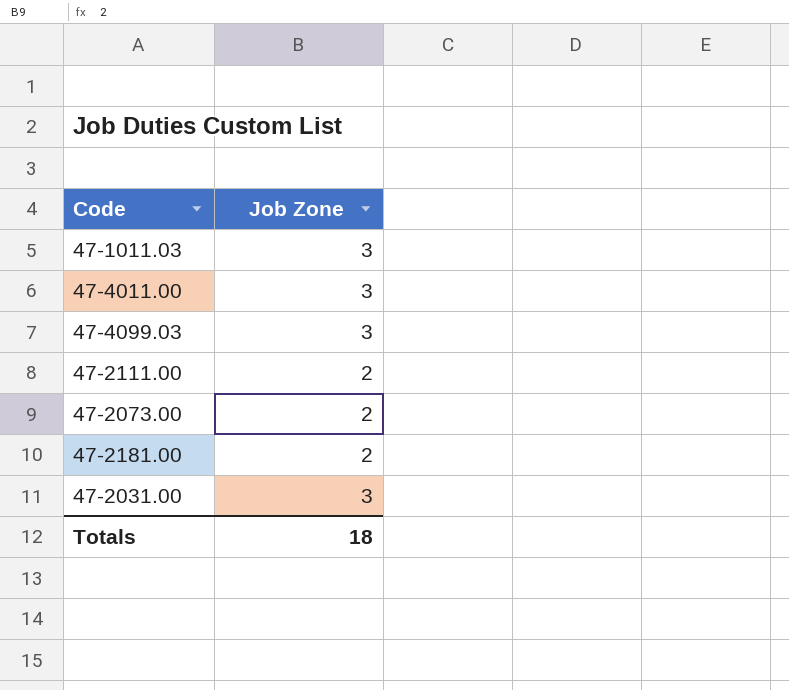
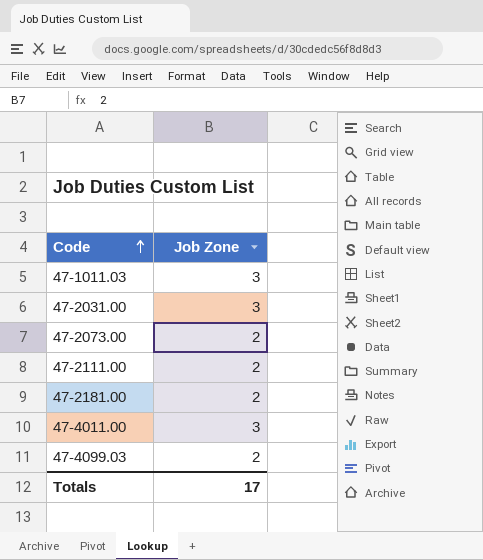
row order: none -> Code ascending
47-4099.03 | Job Zone: 3 -> 2
Totals | Job Zone: 18 -> 17

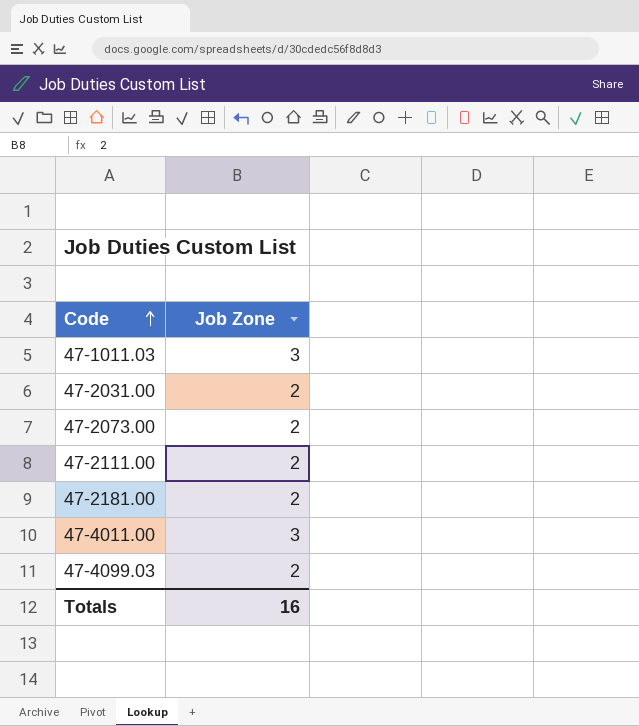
47-2031.00 | Job Zone: 3 -> 2
Totals | Job Zone: 17 -> 16

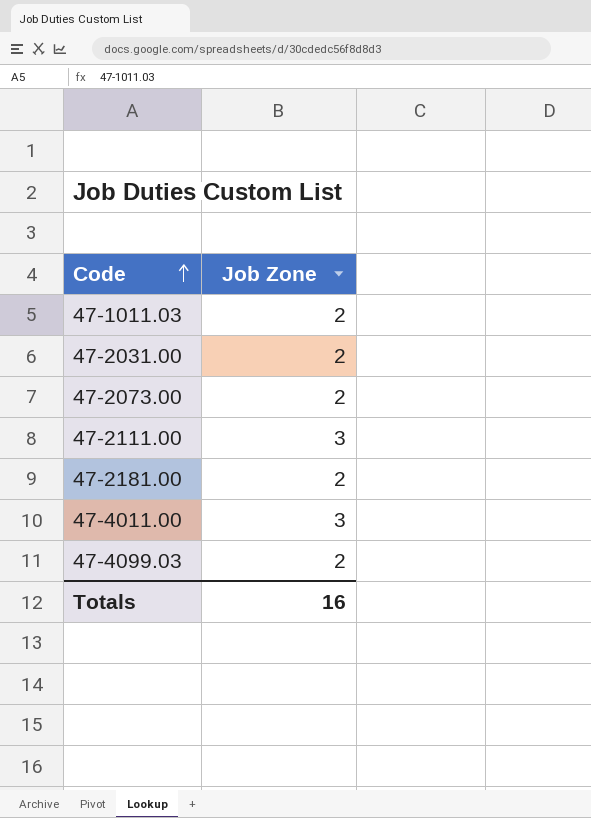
47-1011.03 | Job Zone: 3 -> 2
47-2111.00 | Job Zone: 2 -> 3

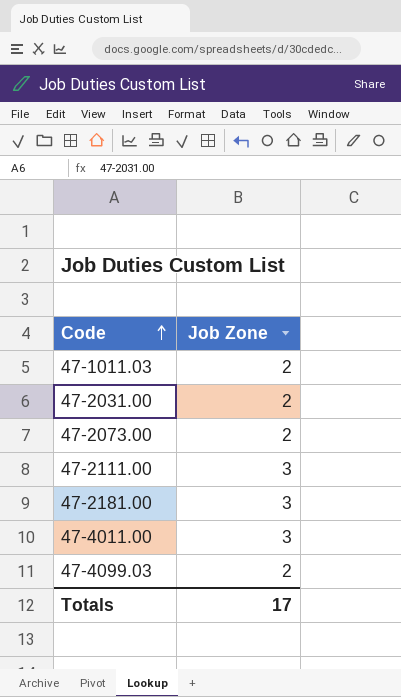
47-2181.00 | Job Zone: 2 -> 3
Totals | Job Zone: 16 -> 17

